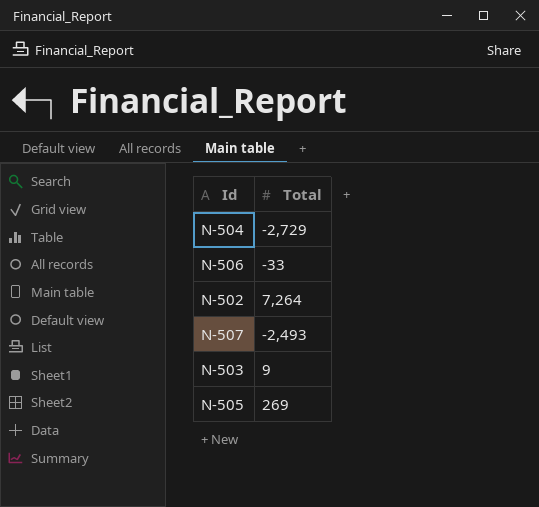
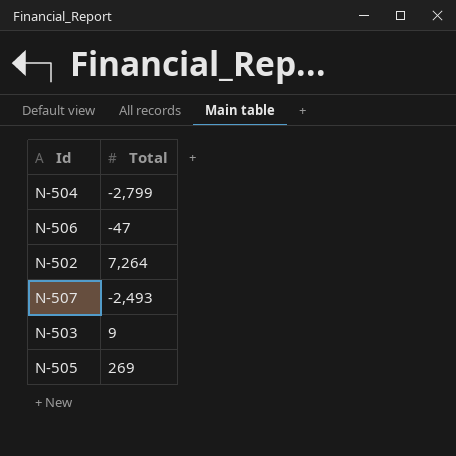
N-504 | Total: -2,729 -> -2,799
N-506 | Total: -33 -> -47

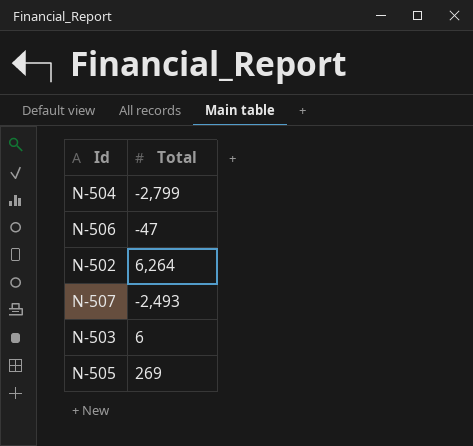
N-502 | Total: 7,264 -> 6,264
N-503 | Total: 9 -> 6

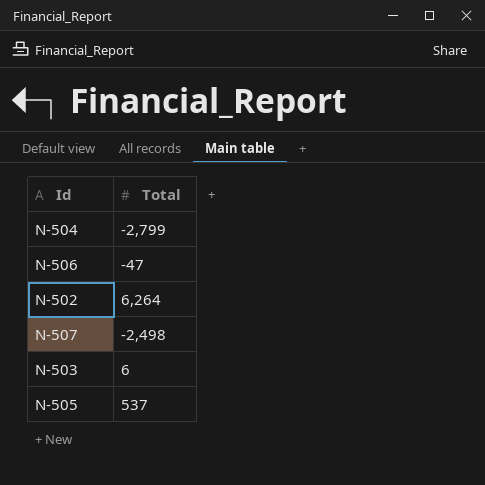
N-507 | Total: -2,493 -> -2,498
N-505 | Total: 269 -> 537

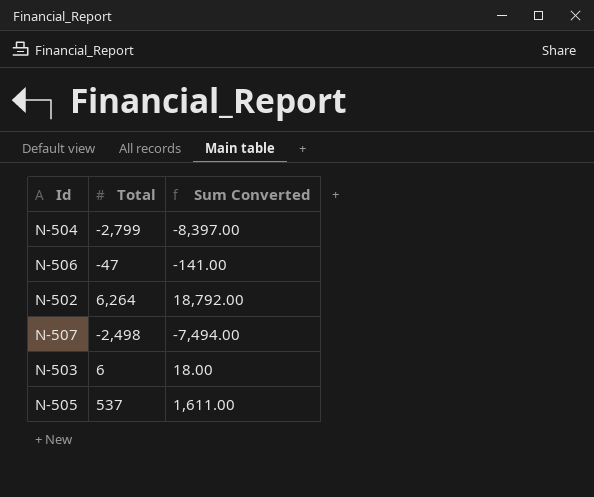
column Sum Converted | formula: none -> [Total] * 3

